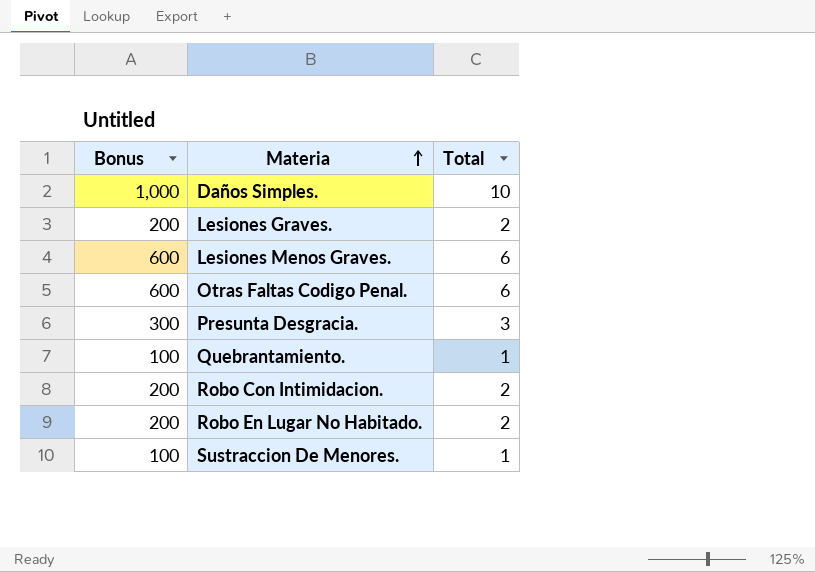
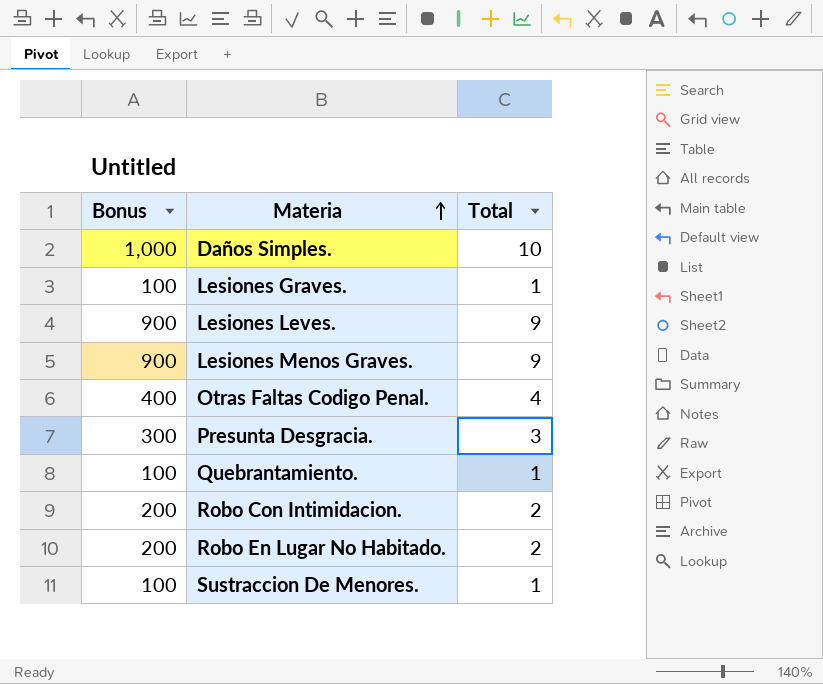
Lesiones Graves. | Bonus: 200 -> 100
Lesiones Graves. | Total: 2 -> 1
row Lesiones Leves.: none -> 900 | 9
Lesiones Menos Graves. | Bonus: 600 -> 900
Lesiones Menos Graves. | Total: 6 -> 9
Otras Faltas Codigo Penal. | Bonus: 600 -> 400
Otras Faltas Codigo Penal. | Total: 6 -> 4

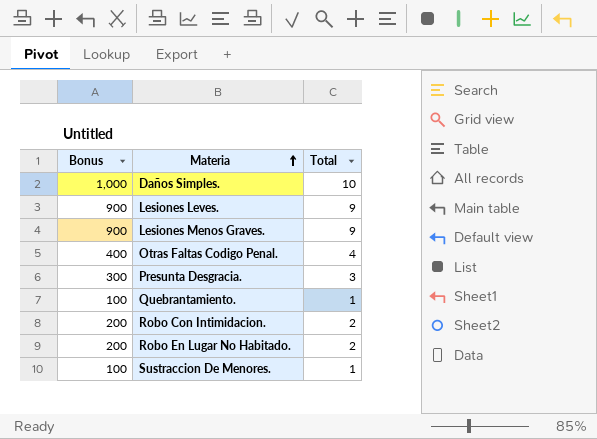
row Lesiones Graves.: 100 | 1 -> none

